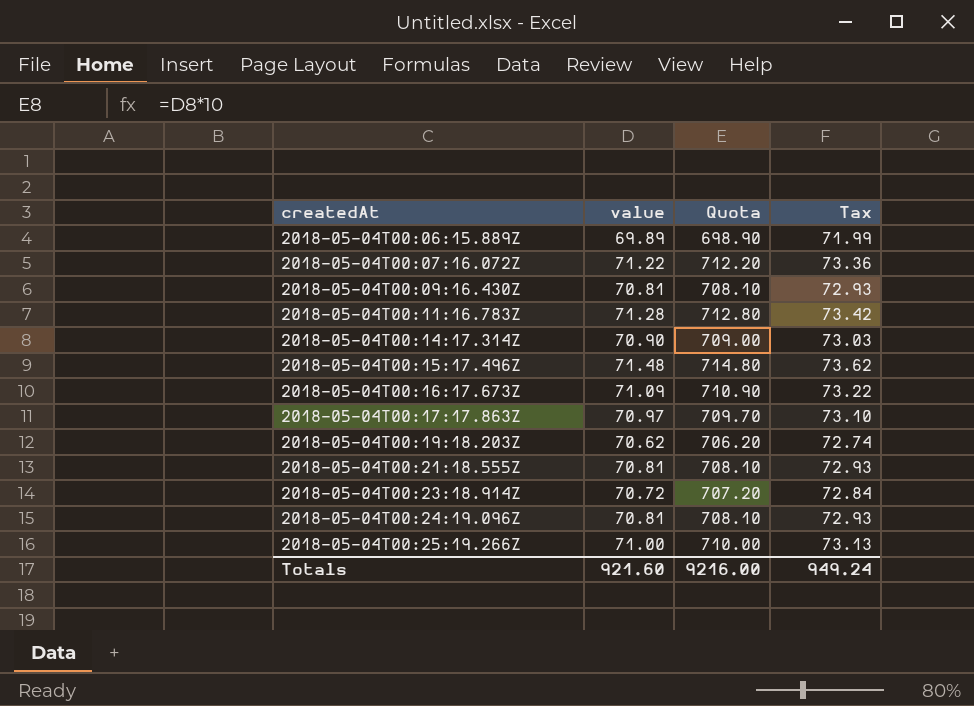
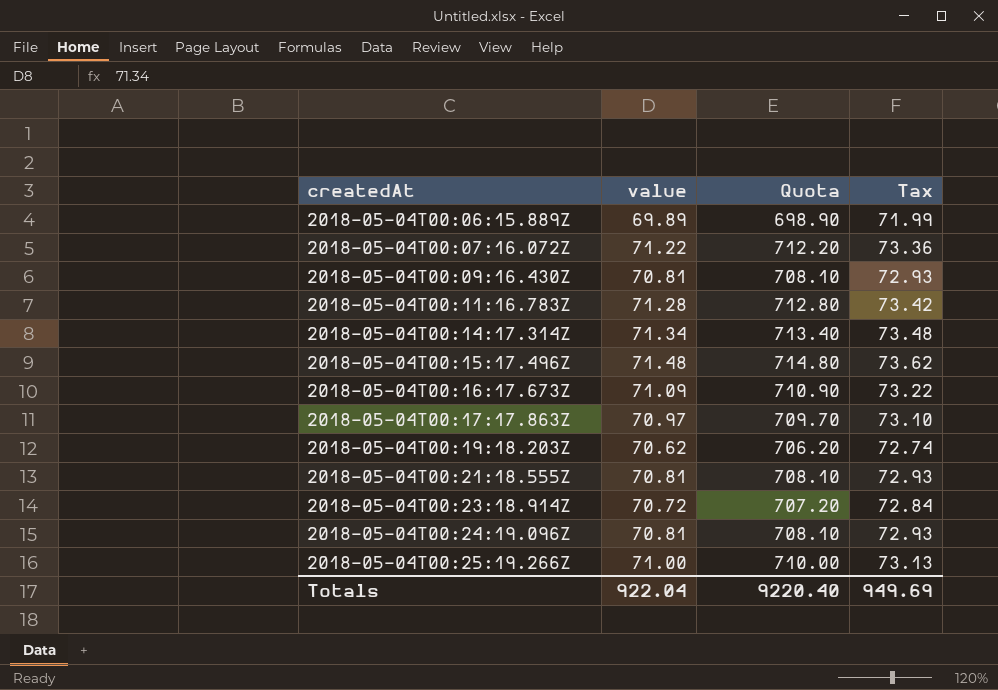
2018-05-04T00:14:17.314Z | value: 70.90 -> 71.34
2018-05-04T00:14:17.314Z | Quota: 709.00 -> 713.40
2018-05-04T00:14:17.314Z | Tax: 73.03 -> 73.48
Totals | value: 921.60 -> 922.04
Totals | Quota: 9216.00 -> 9220.40
Totals | Tax: 949.24 -> 949.69

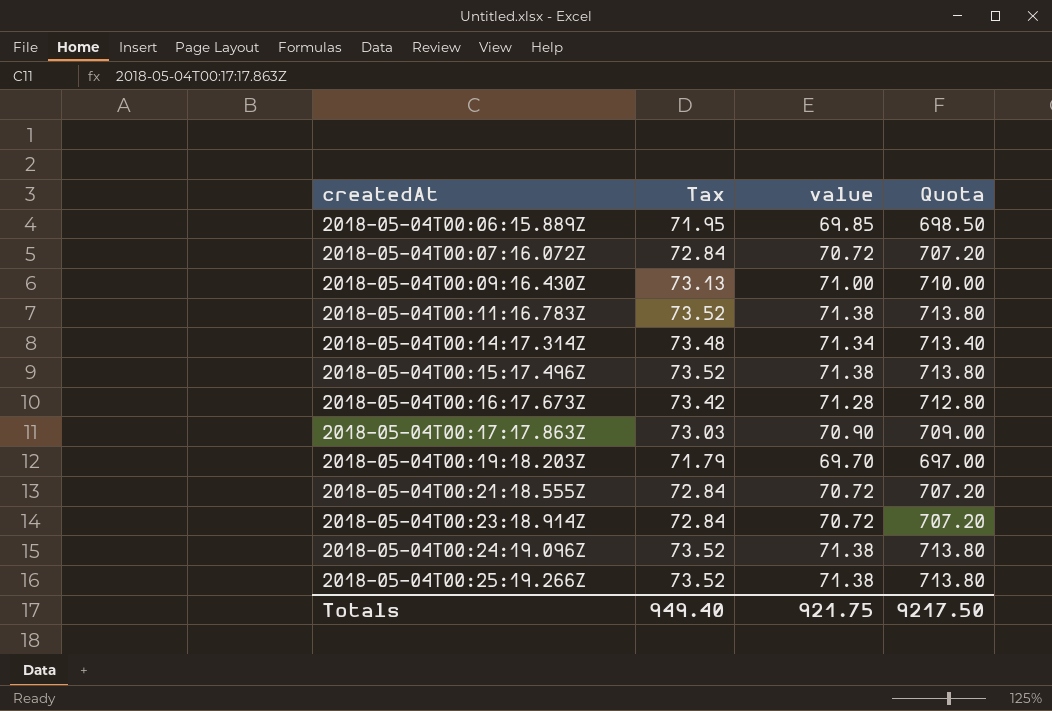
column Tax | position: 4 -> 2
2018-05-04T00:06:15.889Z | Tax: 71.99 -> 71.95
2018-05-04T00:06:15.889Z | value: 69.89 -> 69.85
2018-05-04T00:06:15.889Z | Quota: 698.90 -> 698.50
2018-05-04T00:07:16.072Z | Tax: 73.36 -> 72.84
2018-05-04T00:07:16.072Z | value: 71.22 -> 70.72
2018-05-04T00:07:16.072Z | Quota: 712.20 -> 707.20
2018-05-04T00:09:16.430Z | Tax: 72.93 -> 73.13
2018-05-04T00:09:16.430Z | value: 70.81 -> 71.00
2018-05-04T00:09:16.430Z | Quota: 708.10 -> 710.00
2018-05-04T00:11:16.783Z | Tax: 73.42 -> 73.52
2018-05-04T00:11:16.783Z | value: 71.28 -> 71.38
2018-05-04T00:11:16.783Z | Quota: 712.80 -> 713.80
2018-05-04T00:15:17.496Z | Tax: 73.62 -> 73.52
2018-05-04T00:15:17.496Z | value: 71.48 -> 71.38
2018-05-04T00:15:17.496Z | Quota: 714.80 -> 713.80
2018-05-04T00:16:17.673Z | Tax: 73.22 -> 73.42
2018-05-04T00:16:17.673Z | value: 71.09 -> 71.28
2018-05-04T00:16:17.673Z | Quota: 710.90 -> 712.80
2018-05-04T00:17:17.863Z | Tax: 73.10 -> 73.03
2018-05-04T00:17:17.863Z | value: 70.97 -> 70.90
2018-05-04T00:17:17.863Z | Quota: 709.70 -> 709.00
2018-05-04T00:19:18.203Z | Tax: 72.74 -> 71.79
2018-05-04T00:19:18.203Z | value: 70.62 -> 69.70
2018-05-04T00:19:18.203Z | Quota: 706.20 -> 697.00
2018-05-04T00:21:18.555Z | Tax: 72.93 -> 72.84
2018-05-04T00:21:18.555Z | value: 70.81 -> 70.72
2018-05-04T00:21:18.555Z | Quota: 708.10 -> 707.20
2018-05-04T00:24:19.096Z | Tax: 72.93 -> 73.52
2018-05-04T00:24:19.096Z | value: 70.81 -> 71.38
2018-05-04T00:24:19.096Z | Quota: 708.10 -> 713.80
2018-05-04T00:25:19.266Z | Tax: 73.13 -> 73.52
2018-05-04T00:25:19.266Z | value: 71.00 -> 71.38
2018-05-04T00:25:19.266Z | Quota: 710.00 -> 713.80
Totals | Tax: 949.69 -> 949.40
Totals | value: 922.04 -> 921.75
Totals | Quota: 9220.40 -> 9217.50

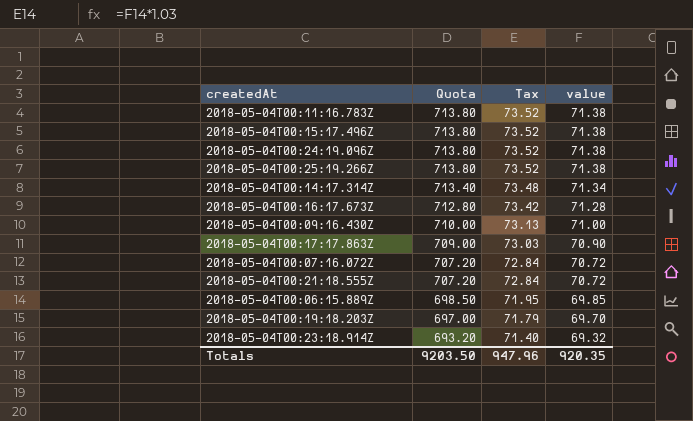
row order: createdAt ascending -> Quota descending
column Quota | position: 4 -> 2
2018-05-04T00:23:18.914Z | Quota: 707.20 -> 693.20
2018-05-04T00:23:18.914Z | Tax: 72.84 -> 71.40
2018-05-04T00:23:18.914Z | value: 70.72 -> 69.32
Totals | Quota: 9217.50 -> 9203.50
Totals | Tax: 949.40 -> 947.96
Totals | value: 921.75 -> 920.35

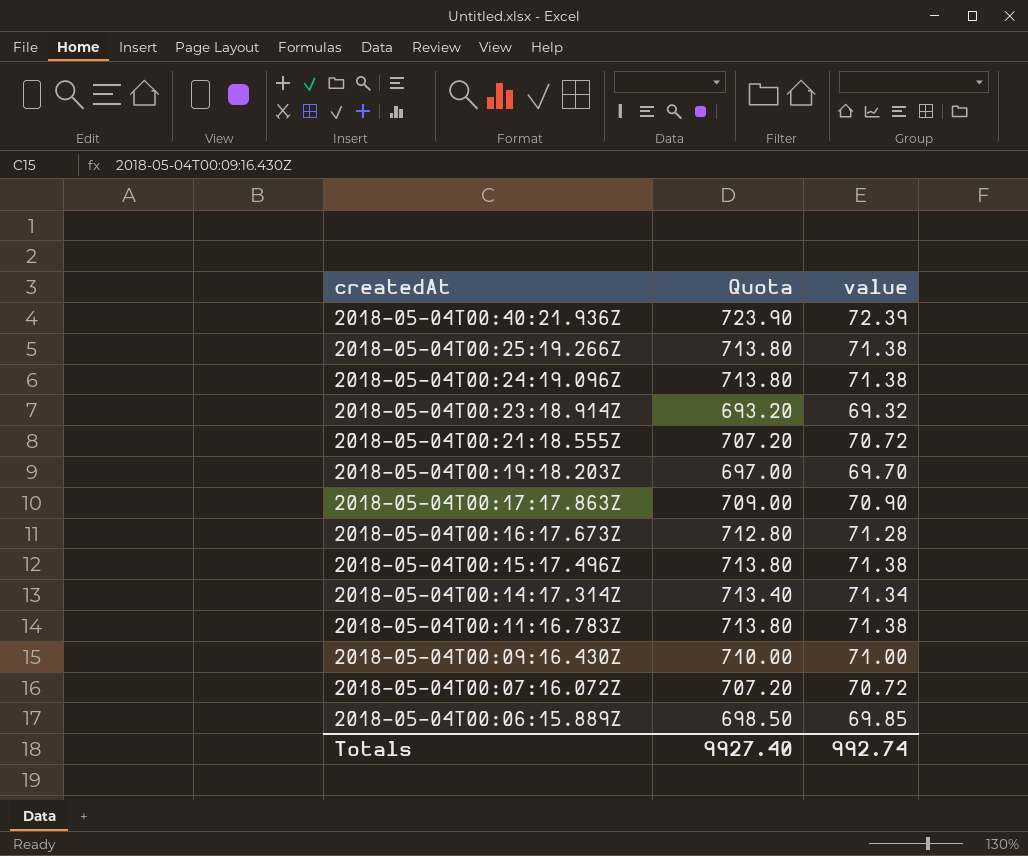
row order: Quota descending -> createdAt descending
column Tax | formula: [value] * 1.03 -> none
row 2018-05-04T00:40:21.936Z: none -> 723.90 | 72.39
Totals | Quota: 9203.50 -> 9927.40
Totals | value: 920.35 -> 992.74

